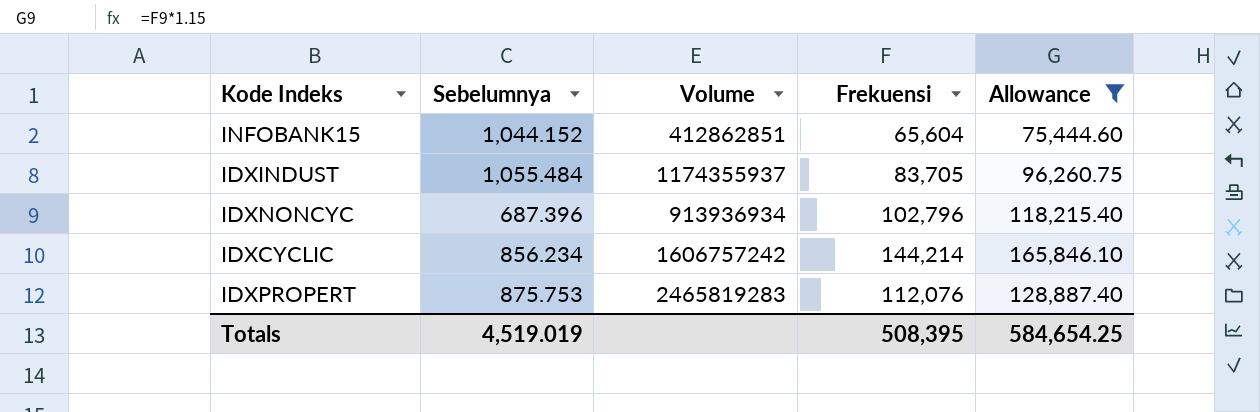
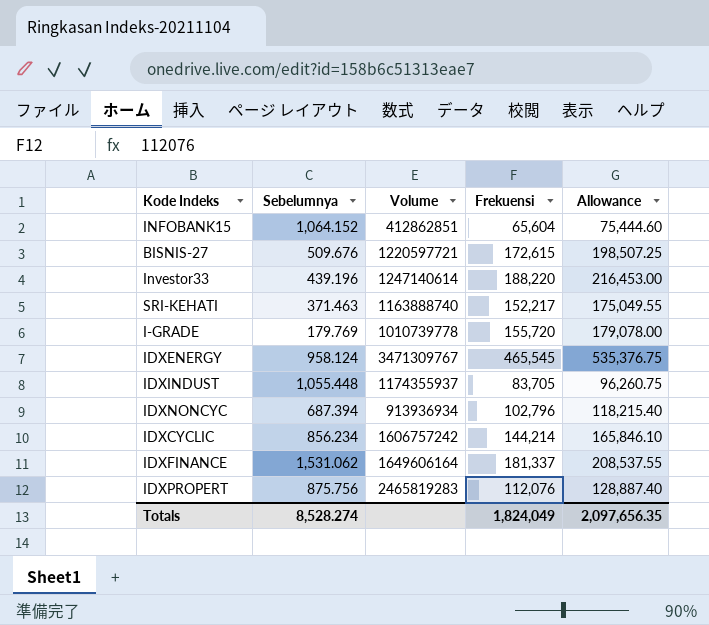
filter: Allowance <= 165,846.10 -> none
INFOBANK15 | Sebelumnya: 1,044.152 -> 1,064.152
IDXINDUST | Sebelumnya: 1,055.484 -> 1,055.448
IDXNONCYC | Sebelumnya: 687.396 -> 687.394
IDXPROPERT | Sebelumnya: 875.753 -> 875.756
Totals | Sebelumnya: 4,519.019 -> 8,528.274
Totals | Frekuensi: 508,395 -> 1,824,049
Totals | Allowance: 584,654.25 -> 2,097,656.35

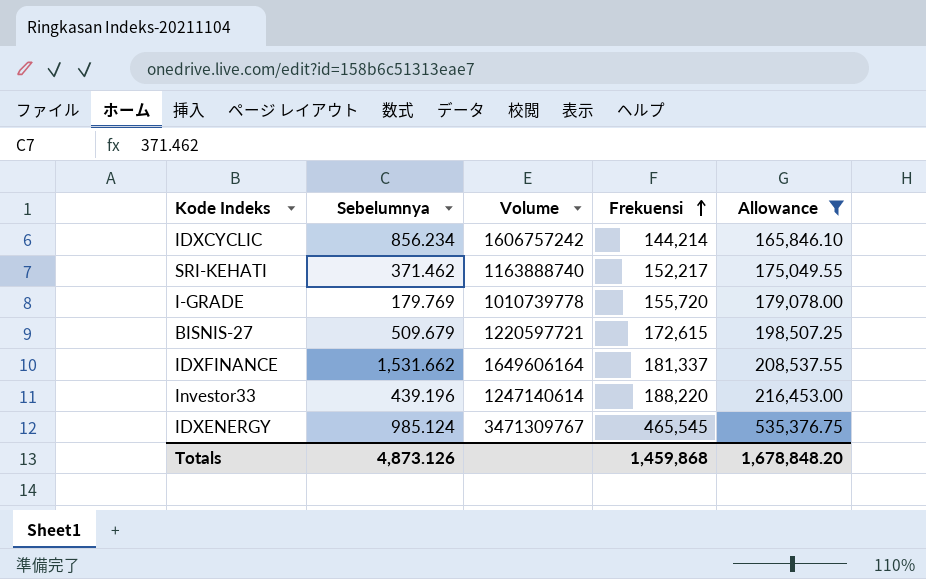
filter: none -> Allowance >= 165,846.10
row order: none -> Frekuensi ascending
SRI-KEHATI | Sebelumnya: 371.463 -> 371.462
BISNIS-27 | Sebelumnya: 509.676 -> 509.679
IDXFINANCE | Sebelumnya: 1,531.062 -> 1,531.662
IDXENERGY | Sebelumnya: 958.124 -> 985.124
Totals | Sebelumnya: 8,528.274 -> 4,873.126
Totals | Frekuensi: 1,824,049 -> 1,459,868
Totals | Allowance: 2,097,656.35 -> 1,678,848.20

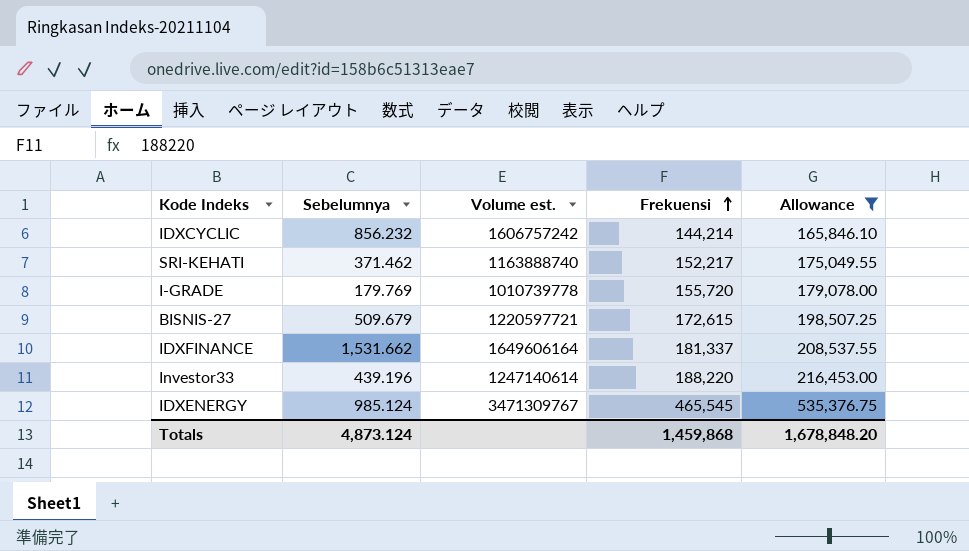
column name: Volume -> Volume est.
IDXCYCLIC | Sebelumnya: 856.234 -> 856.232
Totals | Sebelumnya: 4,873.126 -> 4,873.124

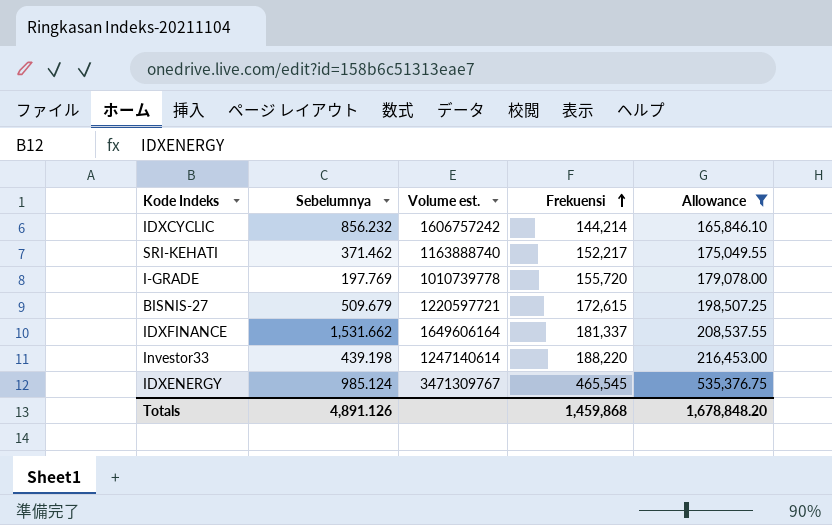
I-GRADE | Sebelumnya: 179.769 -> 197.769
Investor33 | Sebelumnya: 439.196 -> 439.198
Totals | Sebelumnya: 4,873.124 -> 4,891.126

